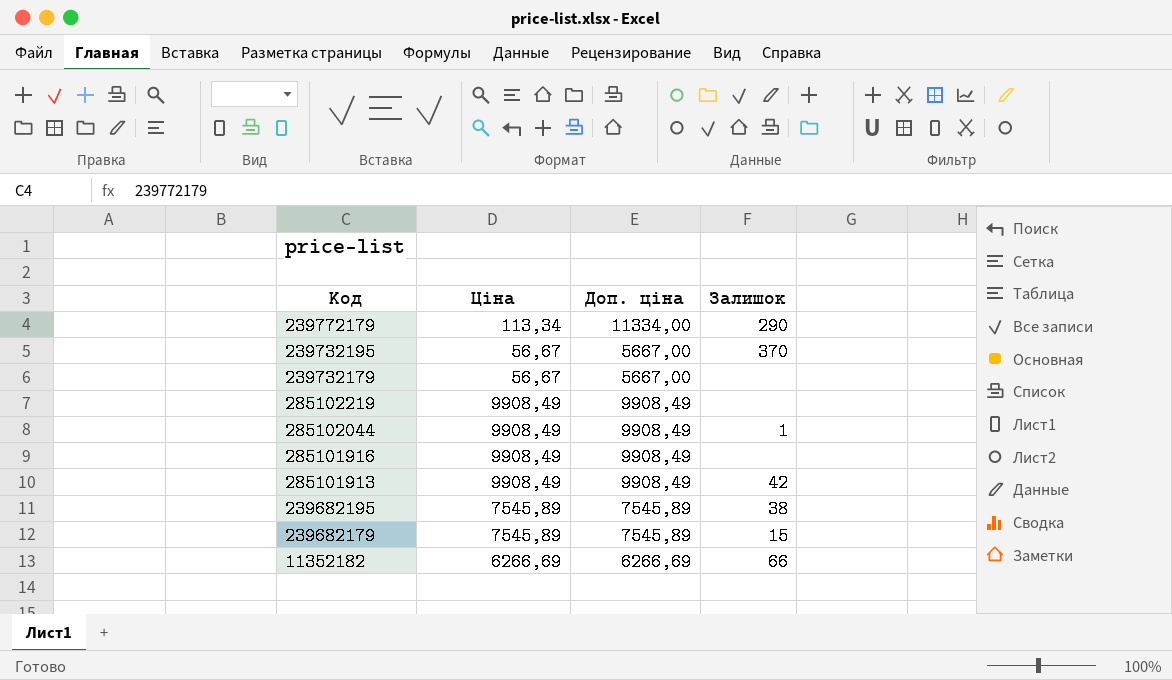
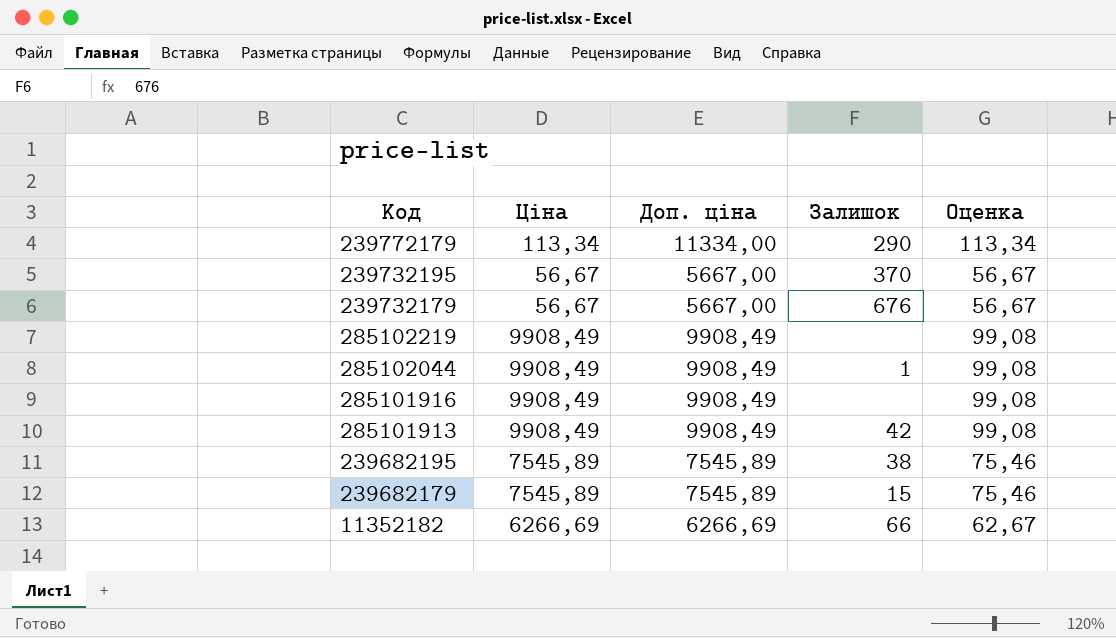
column Оценка | formula: none -> [Доп. ціна] * 0,01
239732179 | Залишок: none -> 676

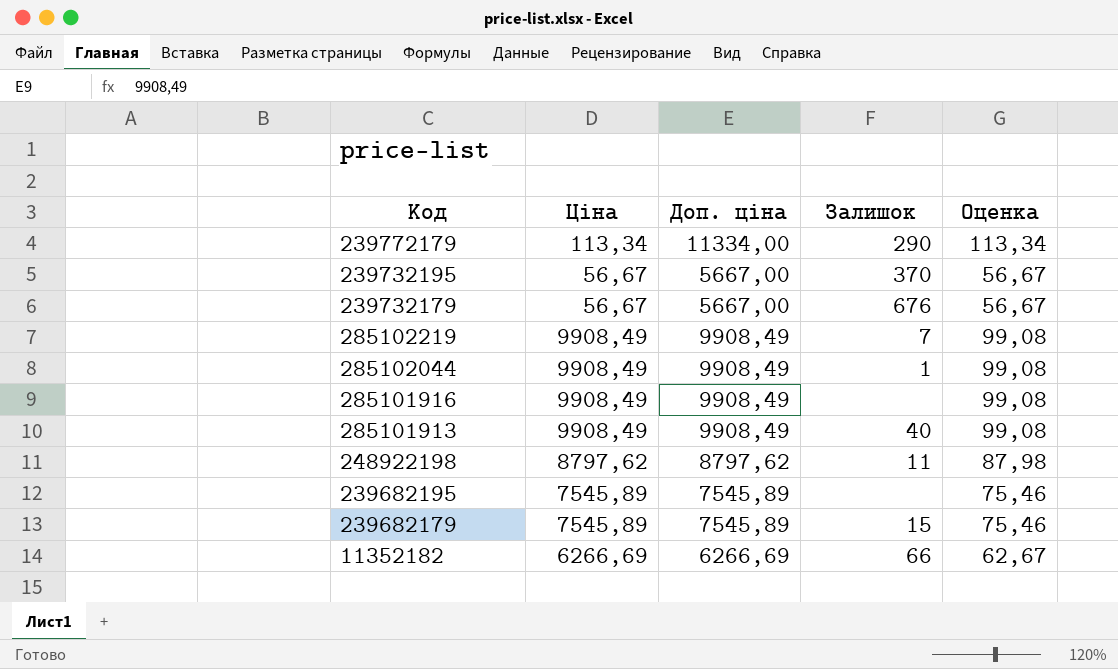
285102219 | Залишок: none -> 7
285101913 | Залишок: 42 -> 40
row 248922198: none -> 8797,62 | 8797,62 | 11 | 87,98
239682195 | Залишок: 38 -> none

